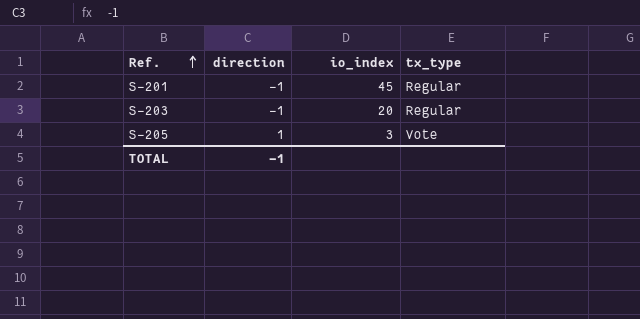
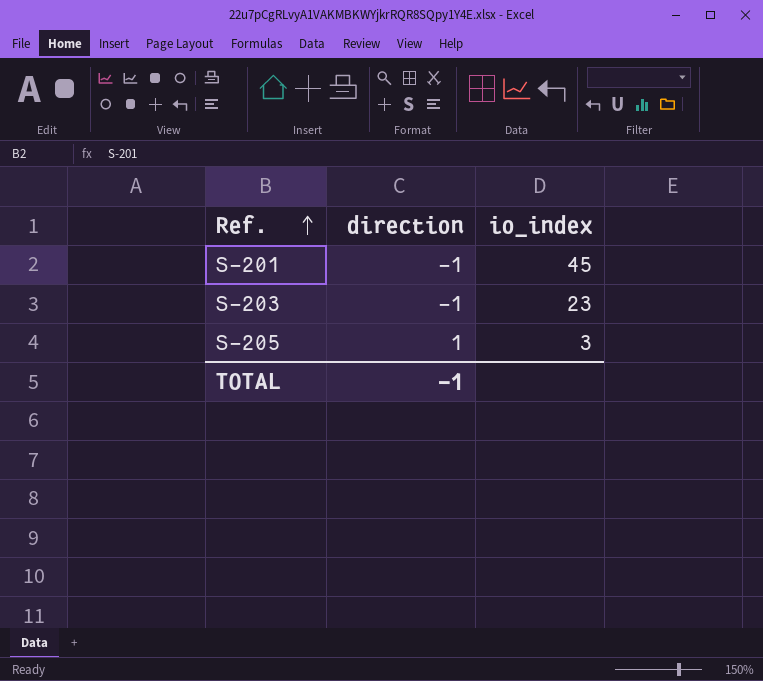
column tx_type | position: 4 -> none
S-203 | io_index: 20 -> 23

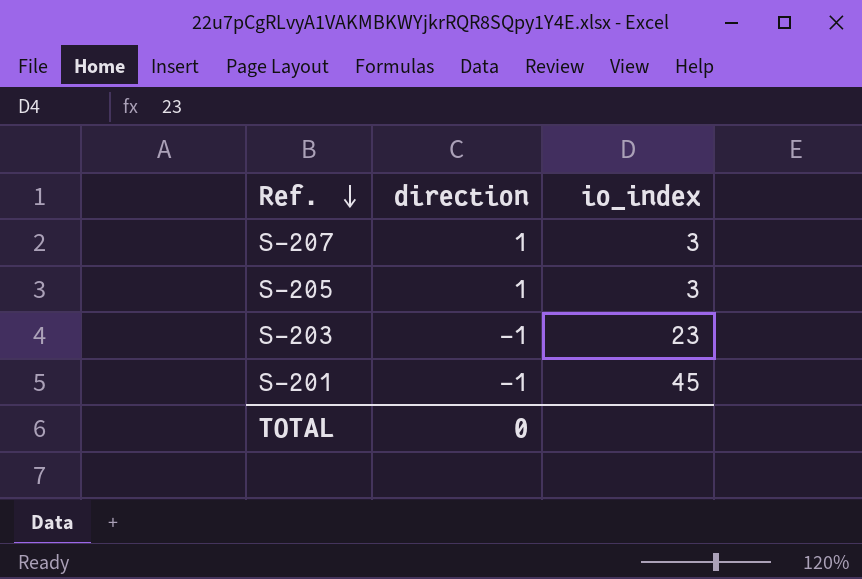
row order: Ref. ascending -> Ref. descending
row S-207: none -> 1 | 3
TOTAL | direction: -1 -> 0

